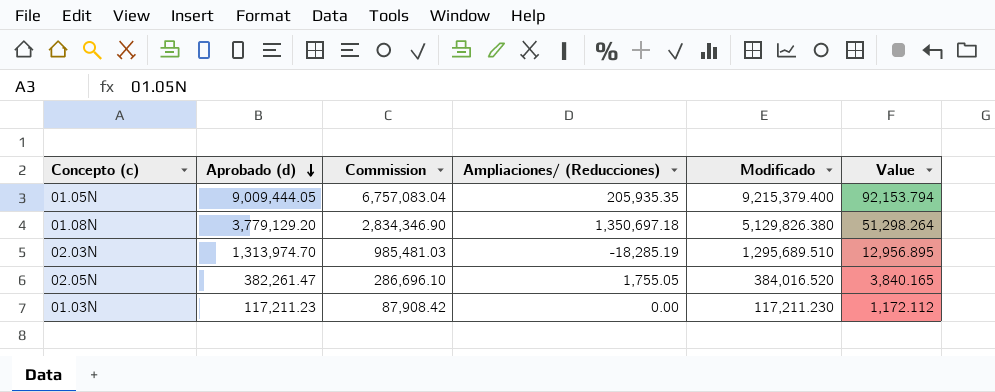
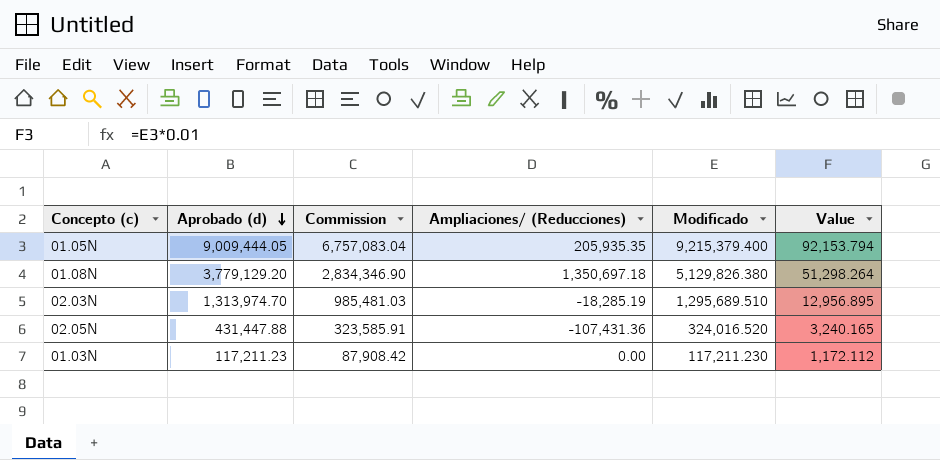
02.05N | Aprobado (d): 382,261.47 -> 431,447.88
02.05N | Commission: 286,696.10 -> 323,585.91
02.05N | Ampliaciones/ (Reducciones): 1,755.05 -> -107,431.36
02.05N | Modificado: 384,016.520 -> 324,016.520
02.05N | Value: 3,840.165 -> 3,240.165

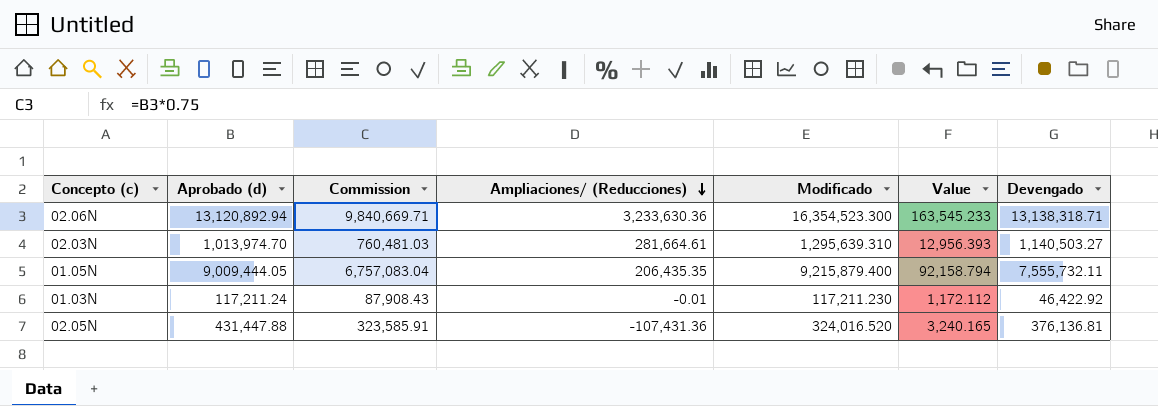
row order: Aprobado (d) descending -> Ampliaciones/ (Reducciones) descending
column Devengado | position: none -> 7
row 01.08N: 3,779,129.20 | 2,834,346.90 | 1,350,697.18 | 5,129,826.380 | 51,298.264 -> none
row 02.06N: none -> 13,120,892.94 | 9,840,669.71 | 3,233,630.36 | 16,354,523.300 | 163,545.233 | 13,138,318.71
02.03N | Aprobado (d): 1,313,974.70 -> 1,013,974.70
02.03N | Commission: 985,481.03 -> 760,481.03
02.03N | Ampliaciones/ (Reducciones): -18,285.19 -> 281,664.61
02.03N | Modificado: 1,295,689.510 -> 1,295,639.310
02.03N | Value: 12,956.895 -> 12,956.393
01.05N | Ampliaciones/ (Reducciones): 205,935.35 -> 206,435.35
01.05N | Modificado: 9,215,379.400 -> 9,215,879.400
01.05N | Value: 92,153.794 -> 92,158.794
01.03N | Aprobado (d): 117,211.23 -> 117,211.24
01.03N | Commission: 87,908.42 -> 87,908.43
01.03N | Ampliaciones/ (Reducciones): 0.00 -> -0.01

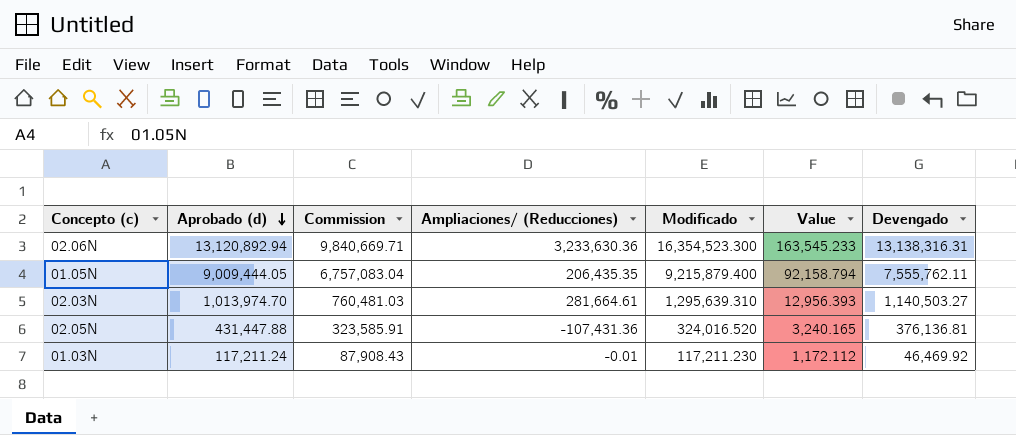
row order: Ampliaciones/ (Reducciones) descending -> Aprobado (d) descending
02.06N | Devengado: 13,138,318.71 -> 13,138,316.31
01.05N | Devengado: 7,555,732.11 -> 7,555,762.11
01.03N | Devengado: 46,422.92 -> 46,469.92

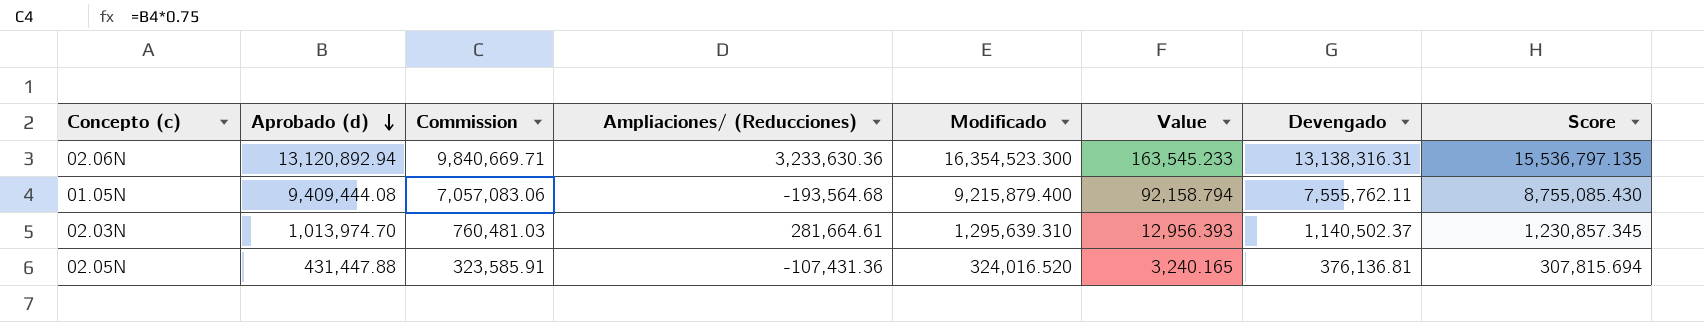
column Score | formula: none -> [Modificado] * 0.95
row 01.03N: 117,211.24 | 87,908.43 | -0.01 | 117,211.230 | 1,172.112 | 46,469.92 -> none
01.05N | Aprobado (d): 9,009,444.05 -> 9,409,444.08
01.05N | Commission: 6,757,083.04 -> 7,057,083.06
01.05N | Ampliaciones/ (Reducciones): 206,435.35 -> -193,564.68
02.03N | Devengado: 1,140,503.27 -> 1,140,502.37

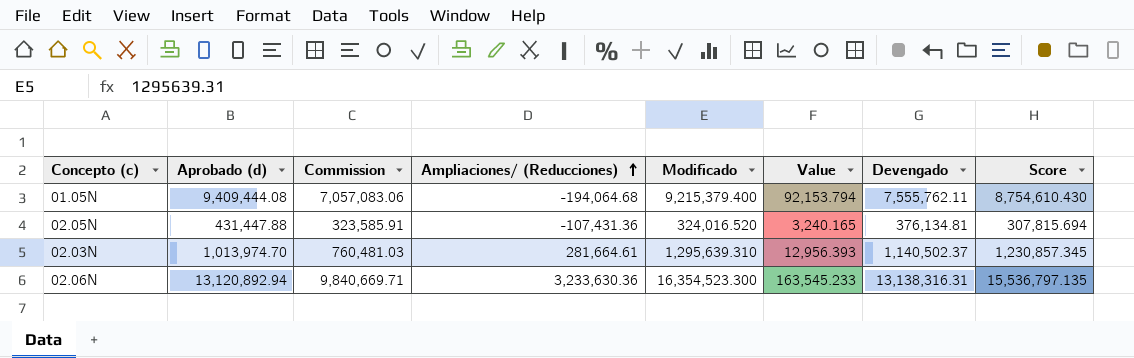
row order: Aprobado (d) descending -> Ampliaciones/ (Reducciones) ascending
01.05N | Ampliaciones/ (Reducciones): -193,564.68 -> -194,064.68
01.05N | Modificado: 9,215,879.400 -> 9,215,379.400
01.05N | Value: 92,158.794 -> 92,153.794
01.05N | Score: 8,755,085.430 -> 8,754,610.430
02.05N | Devengado: 376,136.81 -> 376,134.81

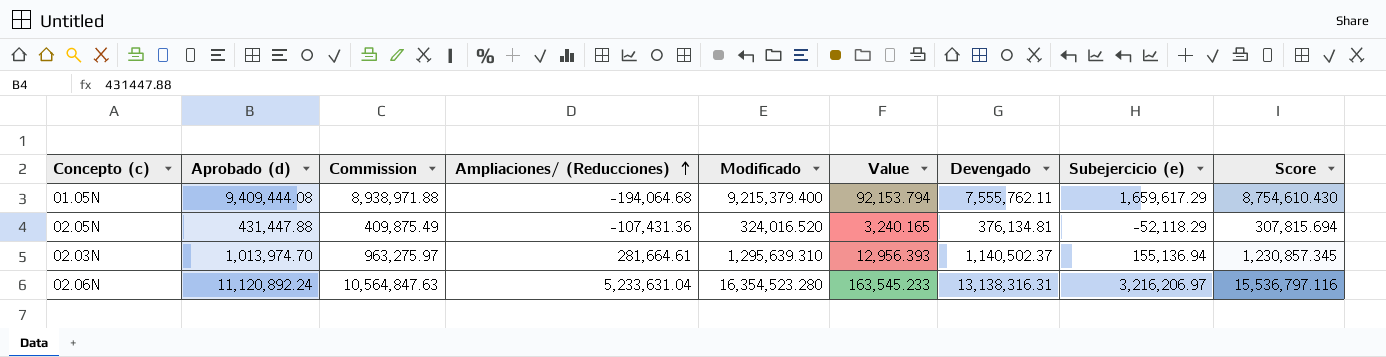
column Commission | formula: [Aprobado (d)] * 0.75 -> [Aprobado (d)] * 0.95
column Subejercicio (e) | formula: none -> [Modificado] - [Devengado]
02.06N | Aprobado (d): 13,120,892.94 -> 11,120,892.24
02.06N | Ampliaciones/ (Reducciones): 3,233,630.36 -> 5,233,631.04
02.06N | Modificado: 16,354,523.300 -> 16,354,523.280
02.06N | Score: 15,536,797.135 -> 15,536,797.116

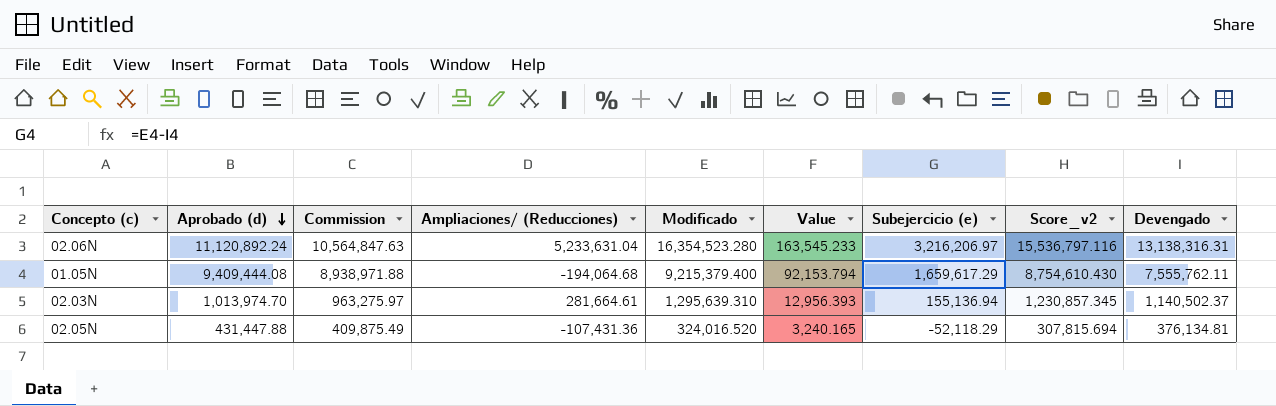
row order: Ampliaciones/ (Reducciones) ascending -> Aprobado (d) descending
column name: Score -> Score_v2
column Devengado | position: 7 -> 9

